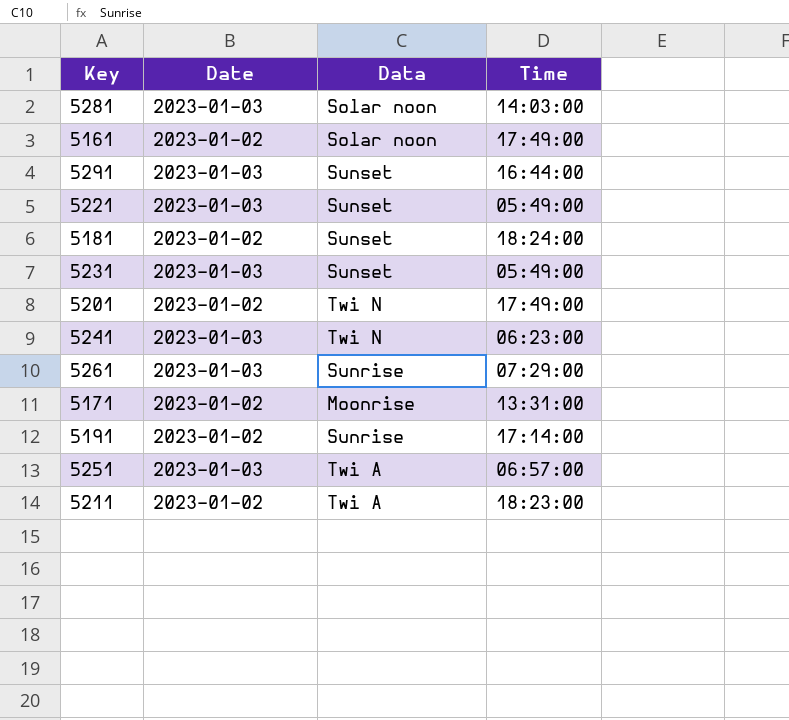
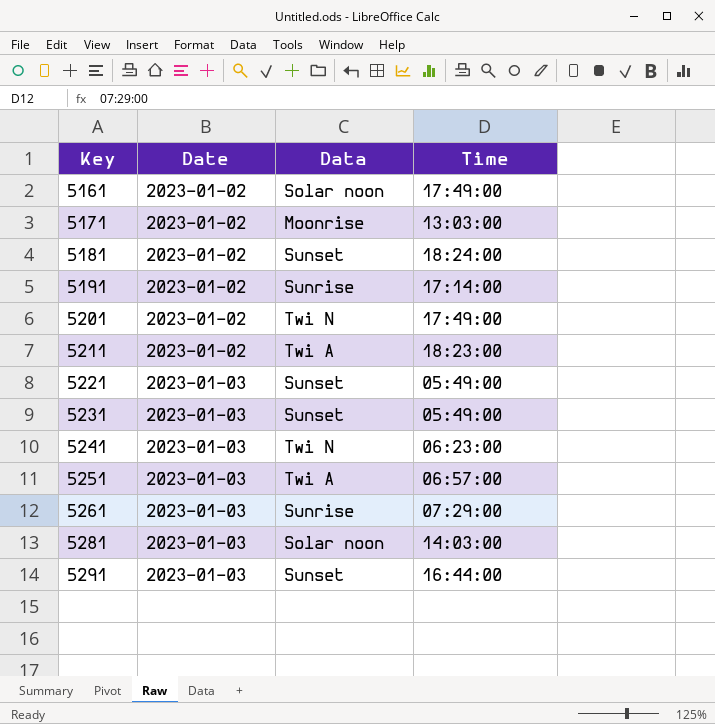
row order: none -> Key ascending
5171 | Time: 13:31:00 -> 13:03:00

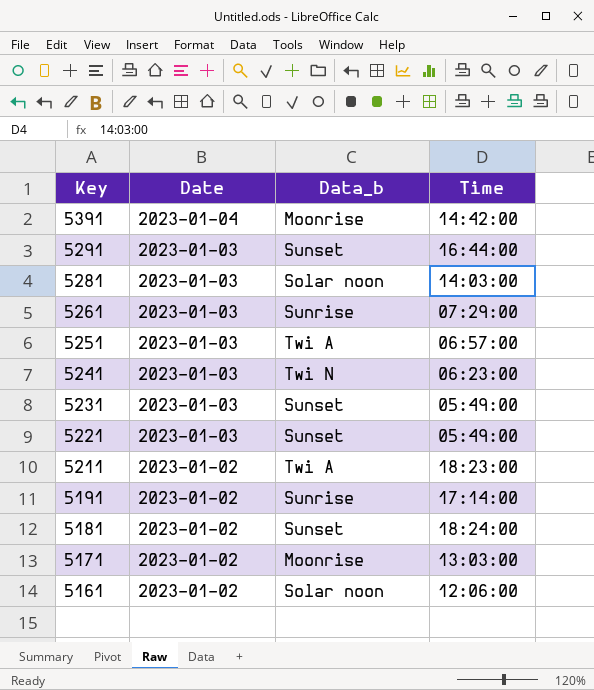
row order: Key ascending -> Key descending
column name: Data -> Data_b
row 5201: 2023-01-02 | Twi N | 17:49:00 -> none
row 5391: none -> 2023-01-04 | Moonrise | 14:42:00
5161 | Time: 17:49:00 -> 12:06:00

